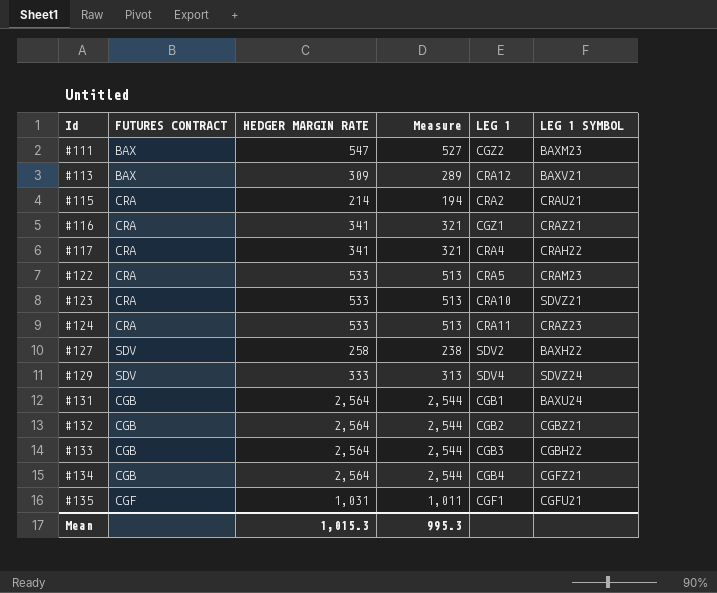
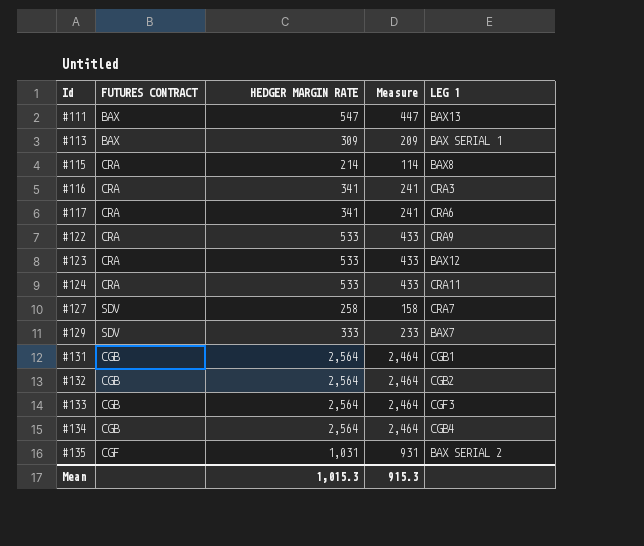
column LEG 1 SYMBOL | position: 6 -> none
column Measure | formula: [HEDGER MARGIN RATE] - 20 -> [HEDGER MARGIN RATE] - 100
#111 | LEG 1: CGZ2 -> BAX13
#113 | LEG 1: CRA12 -> BAX SERIAL 1
#115 | LEG 1: CRA2 -> BAX8
#116 | LEG 1: CGZ1 -> CRA3
#117 | LEG 1: CRA4 -> CRA6
#122 | LEG 1: CRA5 -> CRA9
#123 | LEG 1: CRA10 -> BAX12
#127 | LEG 1: SDV2 -> CRA7
#129 | LEG 1: SDV4 -> BAX7
#133 | LEG 1: CGB3 -> CGF3
#135 | LEG 1: CGF1 -> BAX SERIAL 2
Mean | Measure: 995.3 -> 915.3

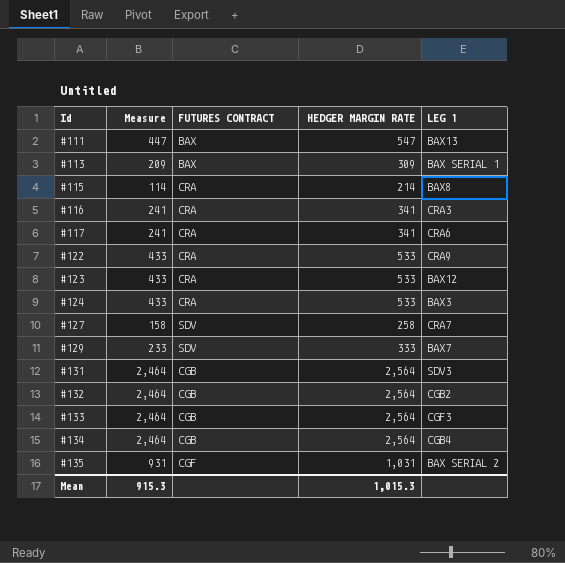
column Measure | position: 4 -> 2
#124 | LEG 1: CRA11 -> BAX3
#131 | LEG 1: CGB1 -> SDV3

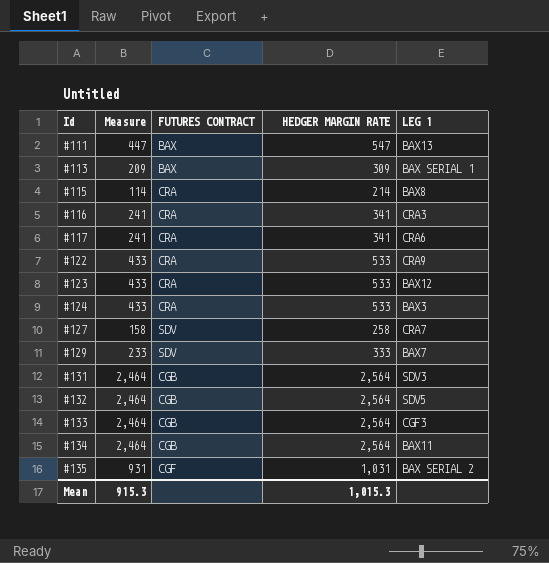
#132 | LEG 1: CGB2 -> SDV5
#134 | LEG 1: CGB4 -> BAX11

